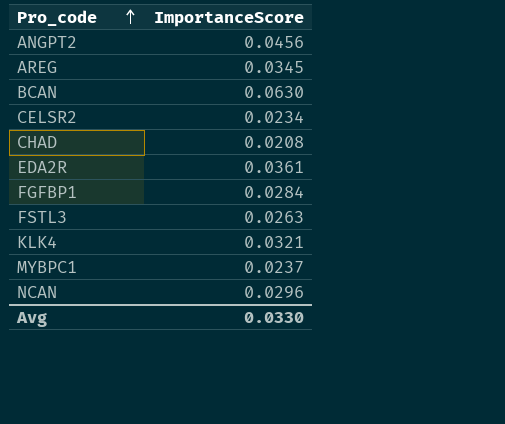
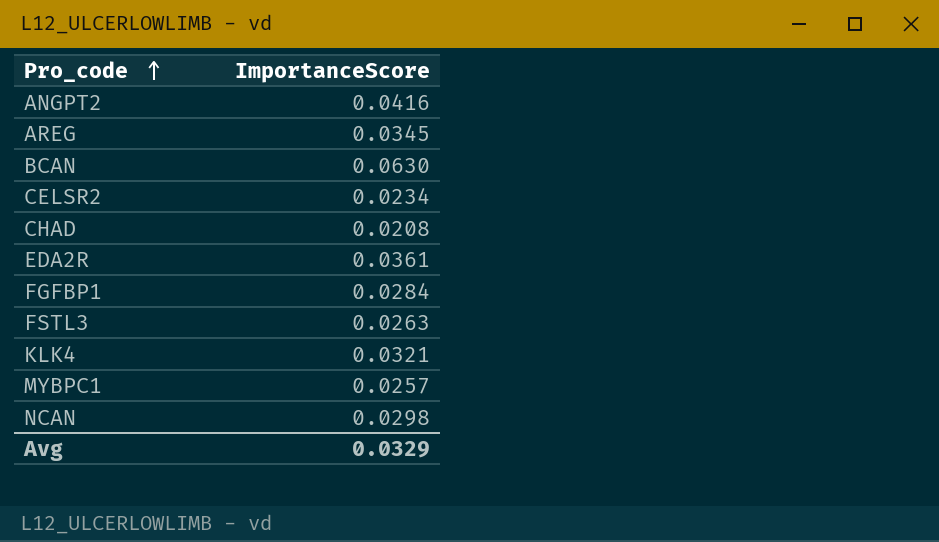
ANGPT2 | ImportanceScore: 0.0456 -> 0.0416
MYBPC1 | ImportanceScore: 0.0237 -> 0.0257
NCAN | ImportanceScore: 0.0296 -> 0.0298
Avg | ImportanceScore: 0.0330 -> 0.0329

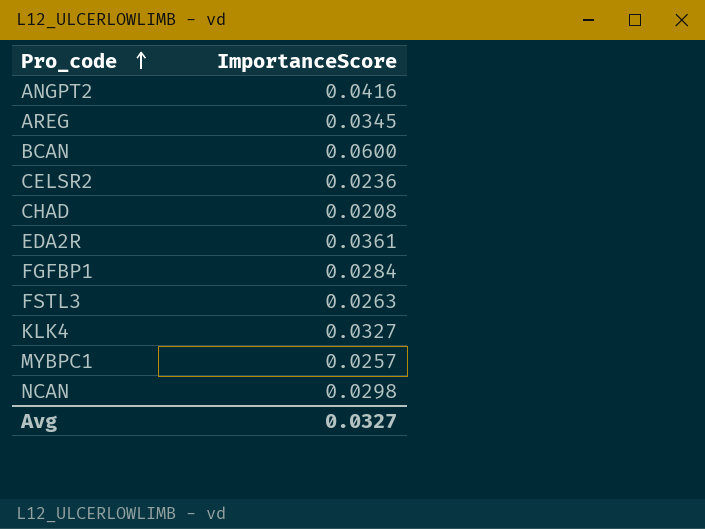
BCAN | ImportanceScore: 0.0630 -> 0.0600
CELSR2 | ImportanceScore: 0.0234 -> 0.0236
KLK4 | ImportanceScore: 0.0321 -> 0.0327
Avg | ImportanceScore: 0.0329 -> 0.0327

